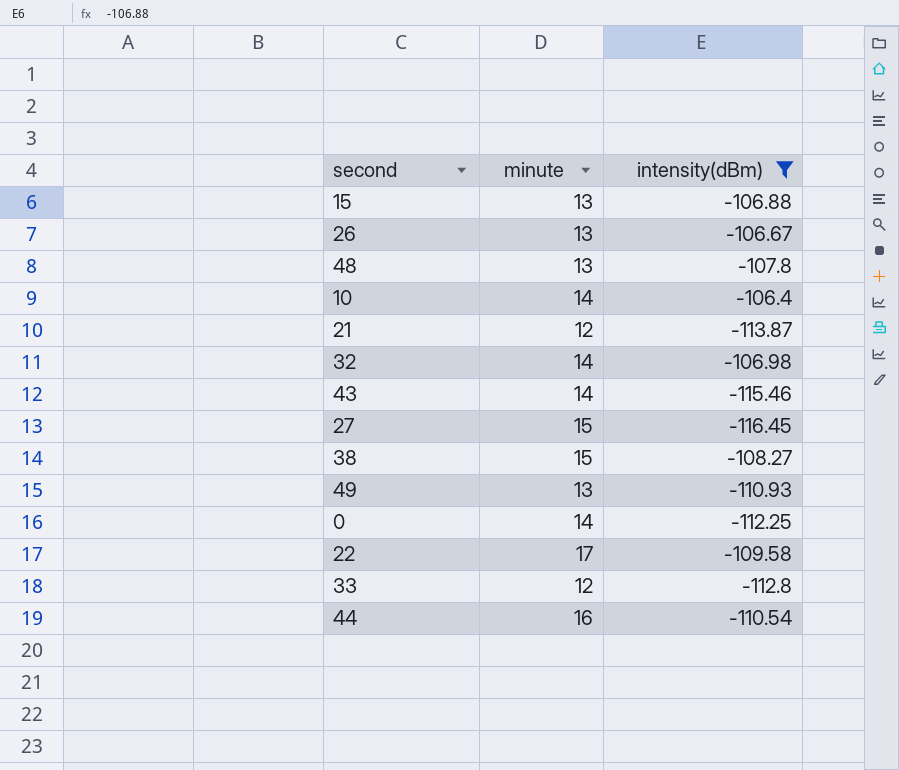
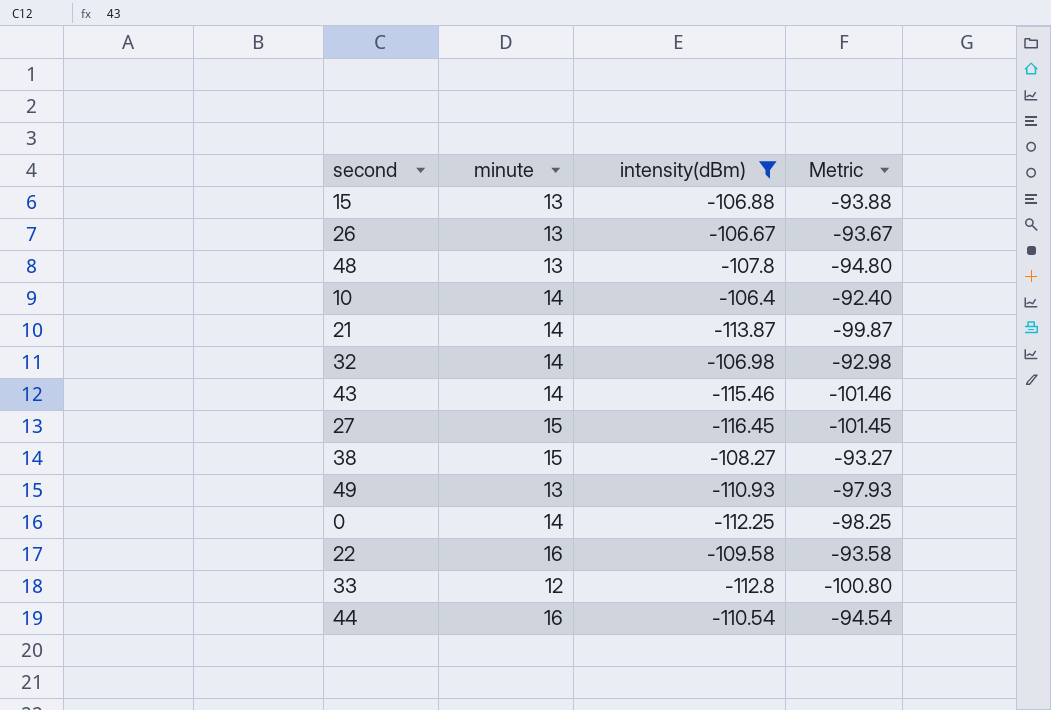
column Metric | formula: none -> [minute] + [intensity(dBm)]
21 | minute: 12 -> 14
22 | minute: 17 -> 16

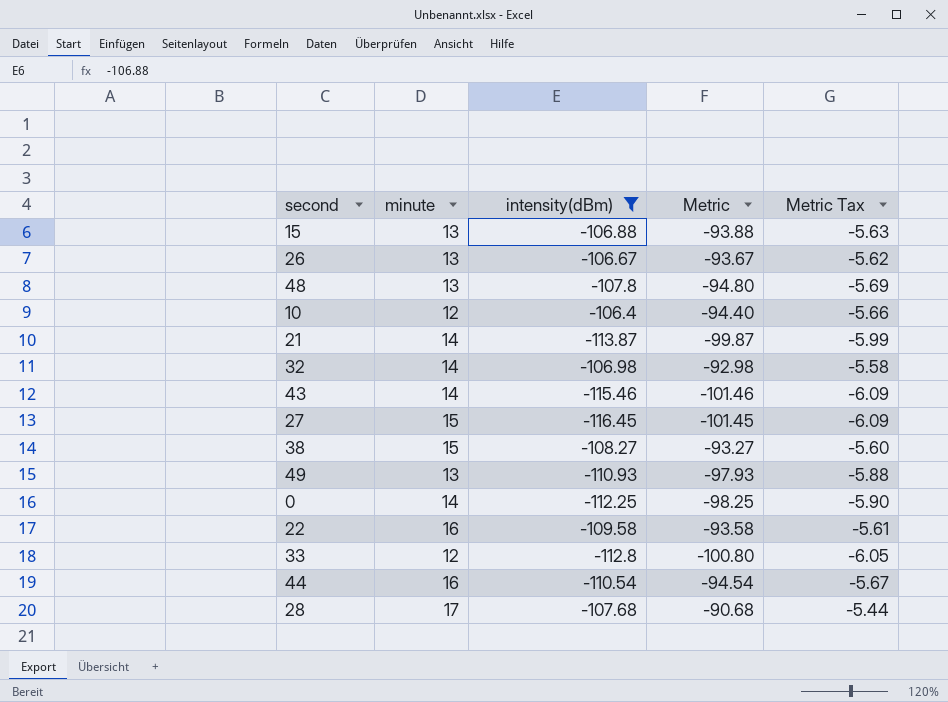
column Metric Tax | formula: none -> [Metric] * 0.06
10 | minute: 14 -> 12
10 | Metric: -92.40 -> -94.40
row 28: none -> 17 | -107.68 | -90.68 | -5.44

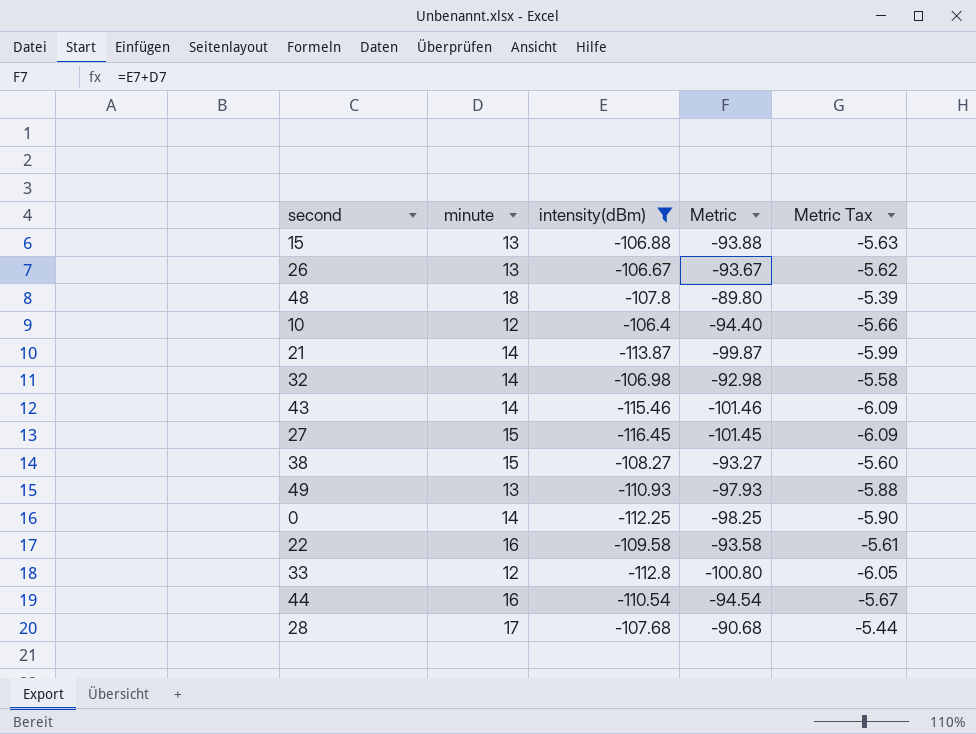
48 | minute: 13 -> 18
48 | Metric: -94.80 -> -89.80
48 | Metric Tax: -5.69 -> -5.39

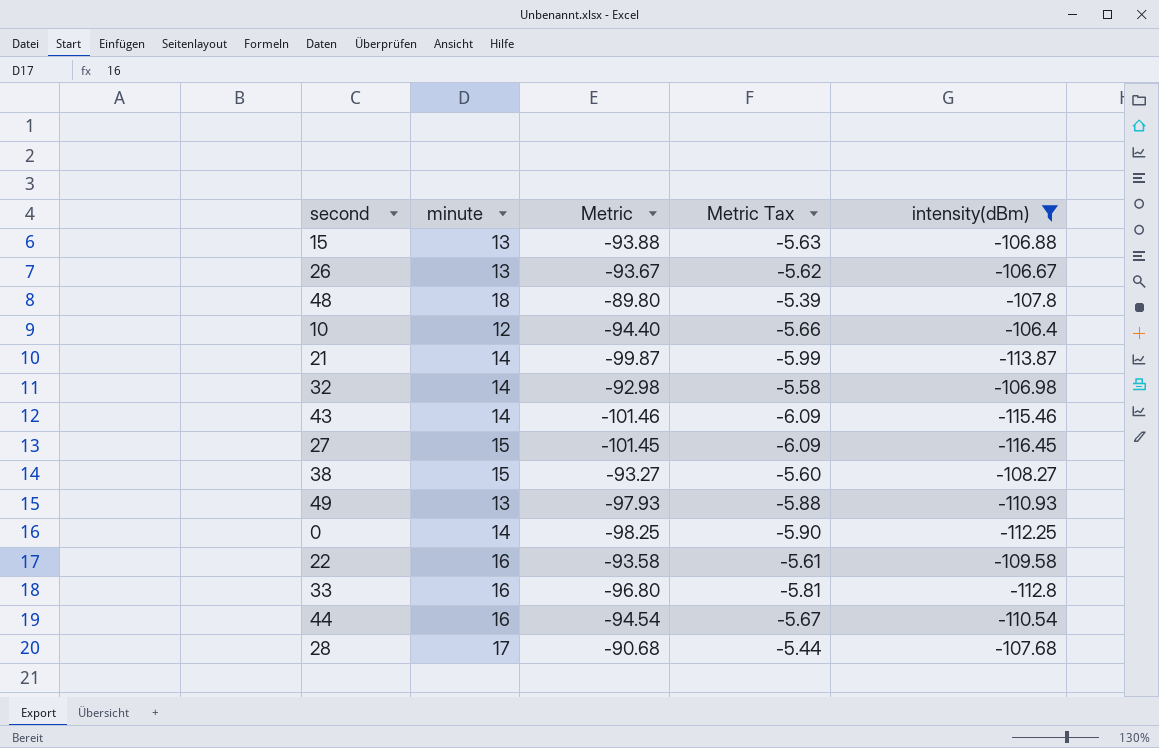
column intensity(dBm) | position: 3 -> 5
33 | minute: 12 -> 16
33 | Metric: -100.80 -> -96.80
33 | Metric Tax: -6.05 -> -5.81

